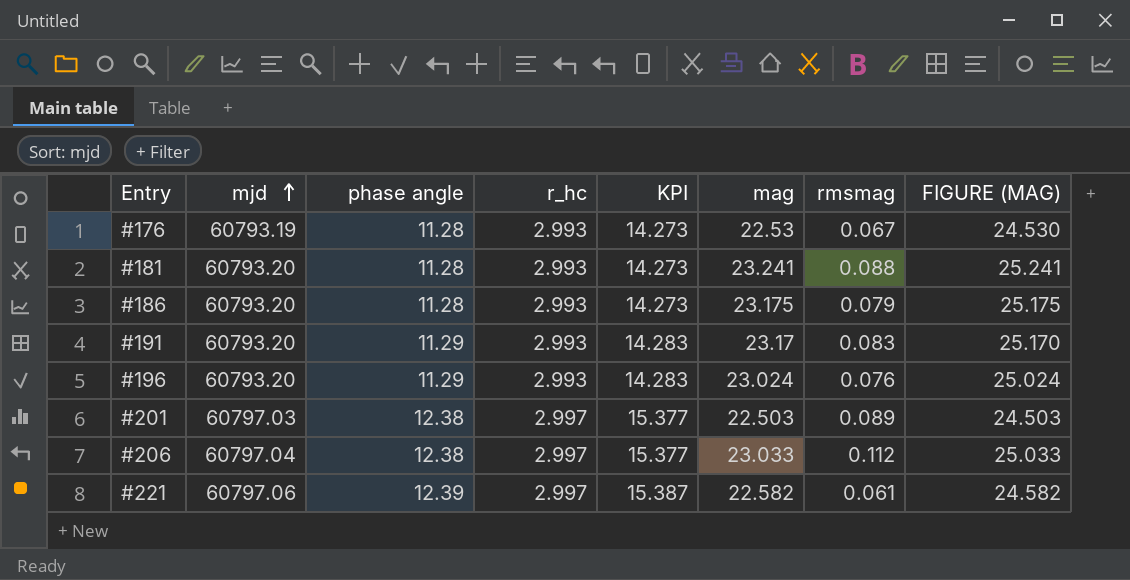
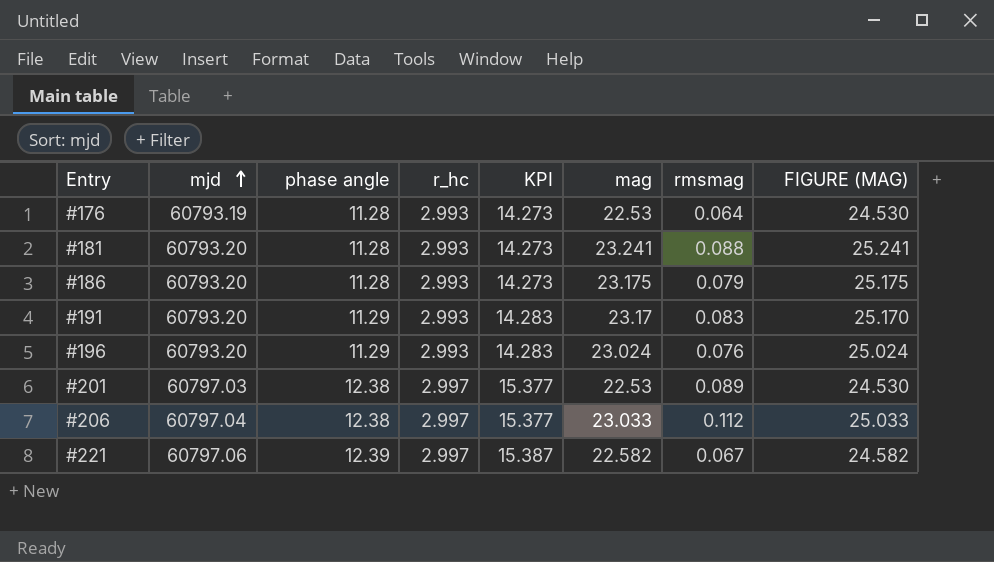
#176 | rmsmag: 0.067 -> 0.064
#201 | mag: 22.503 -> 22.53
#201 | FIGURE (MAG): 24.503 -> 24.530
#221 | rmsmag: 0.061 -> 0.067

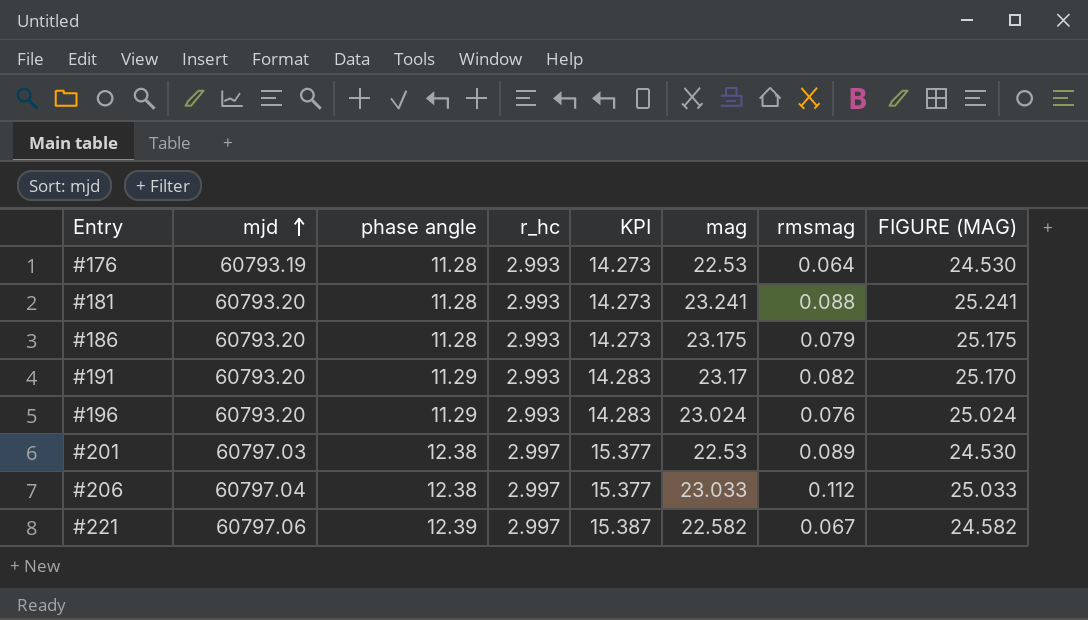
#191 | rmsmag: 0.083 -> 0.082

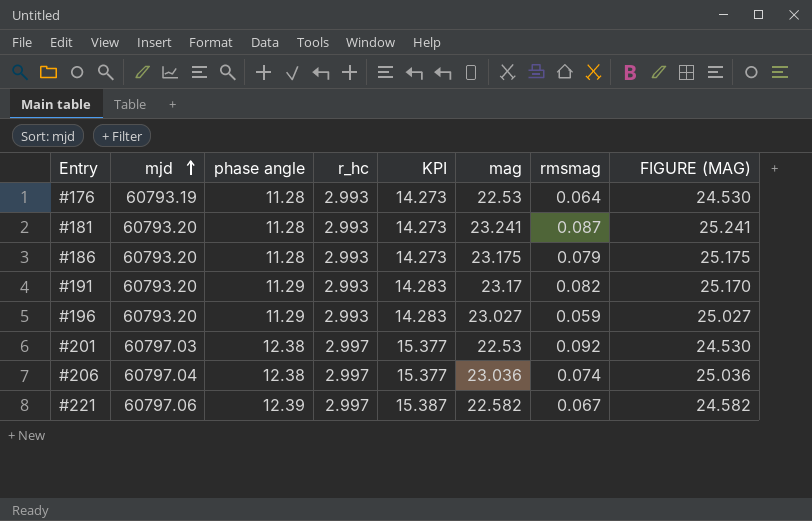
#181 | rmsmag: 0.088 -> 0.087
#196 | mag: 23.024 -> 23.027
#196 | rmsmag: 0.076 -> 0.059
#196 | FIGURE (MAG): 25.024 -> 25.027
#201 | rmsmag: 0.089 -> 0.092
#206 | mag: 23.033 -> 23.036
#206 | rmsmag: 0.112 -> 0.074
#206 | FIGURE (MAG): 25.033 -> 25.036

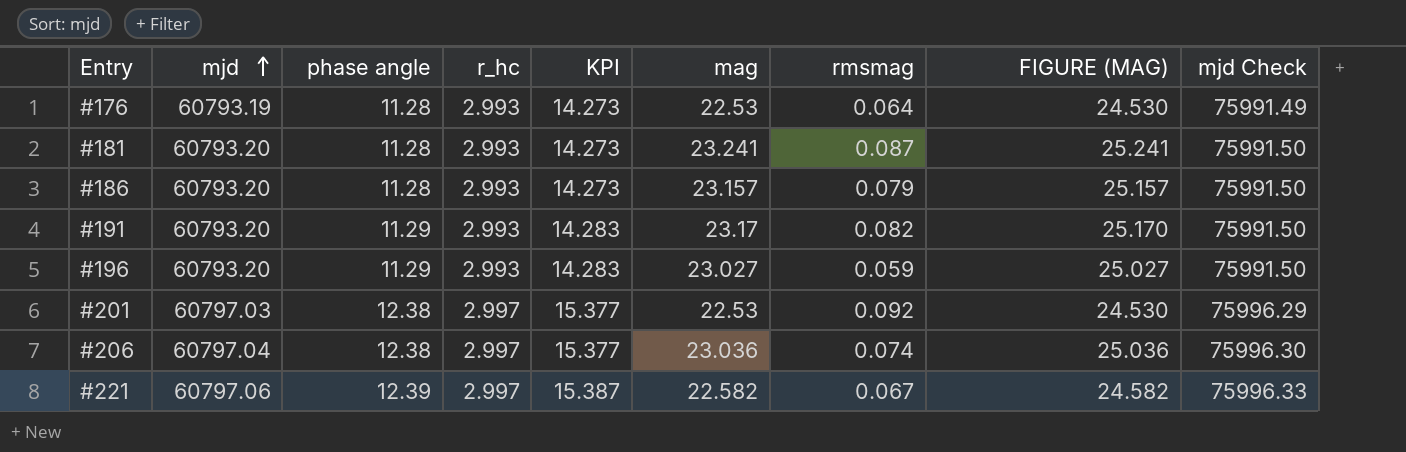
column mjd Check | formula: none -> [mjd] * 1.25
#186 | mag: 23.175 -> 23.157
#186 | FIGURE (MAG): 25.175 -> 25.157

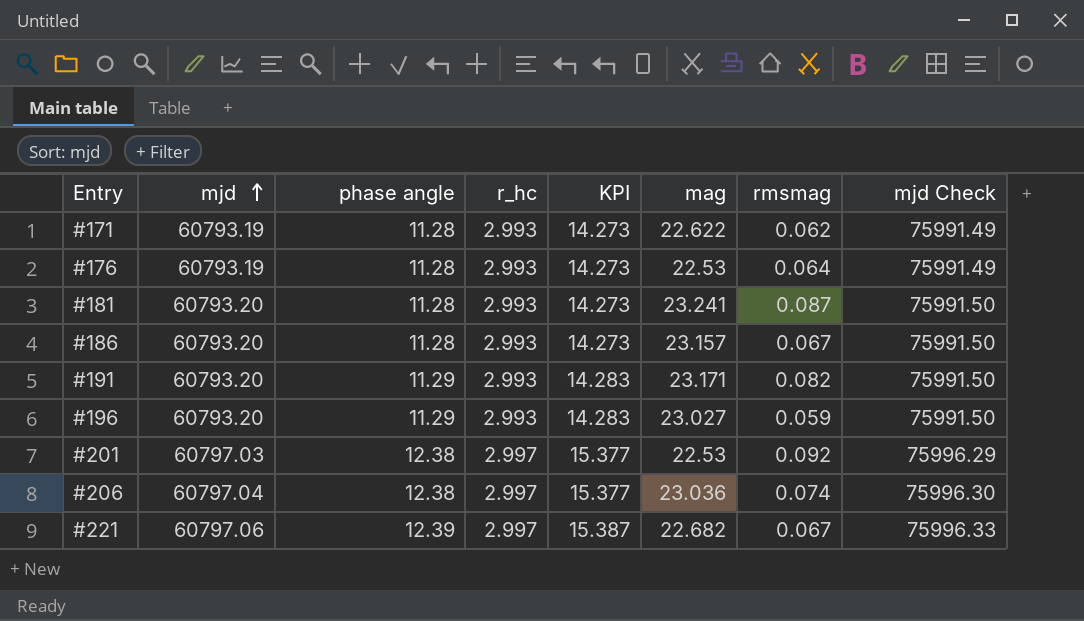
column FIGURE (MAG) | formula: [mag] + 2 -> none
row #171: none -> 60793.19 | 11.28 | 2.993 | 14.273 | 22.622 | 0.062 | 75991.49
#186 | rmsmag: 0.079 -> 0.067
#191 | mag: 23.17 -> 23.171
#221 | mag: 22.582 -> 22.682

